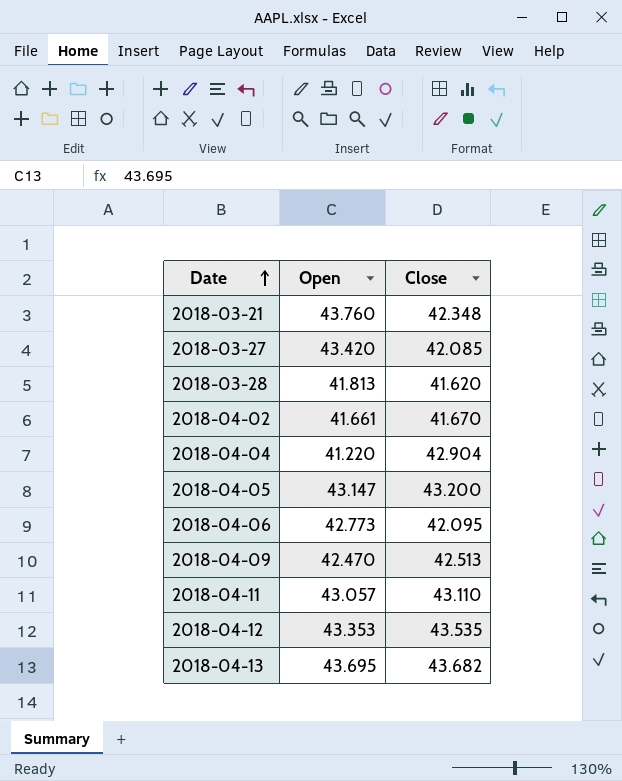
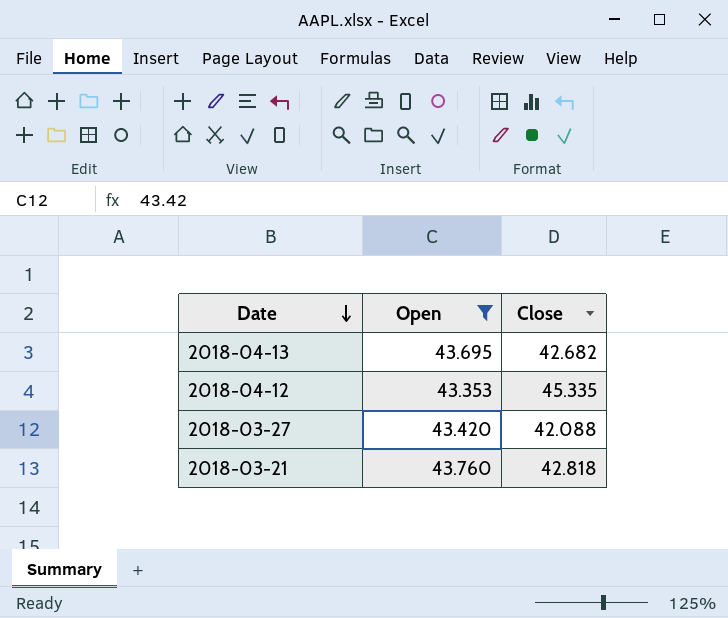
filter: none -> Open >= 43.353
row order: Date ascending -> Date descending
2018-04-13 | Close: 43.682 -> 42.682
2018-04-12 | Close: 43.535 -> 45.335
2018-03-27 | Close: 42.085 -> 42.088
2018-03-21 | Close: 42.348 -> 42.818

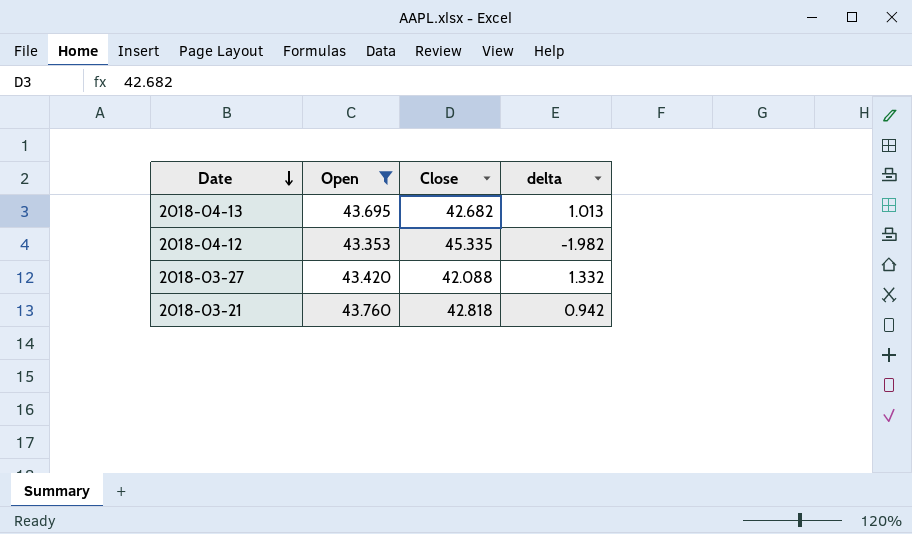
column delta | formula: none -> [Open] - [Close]

